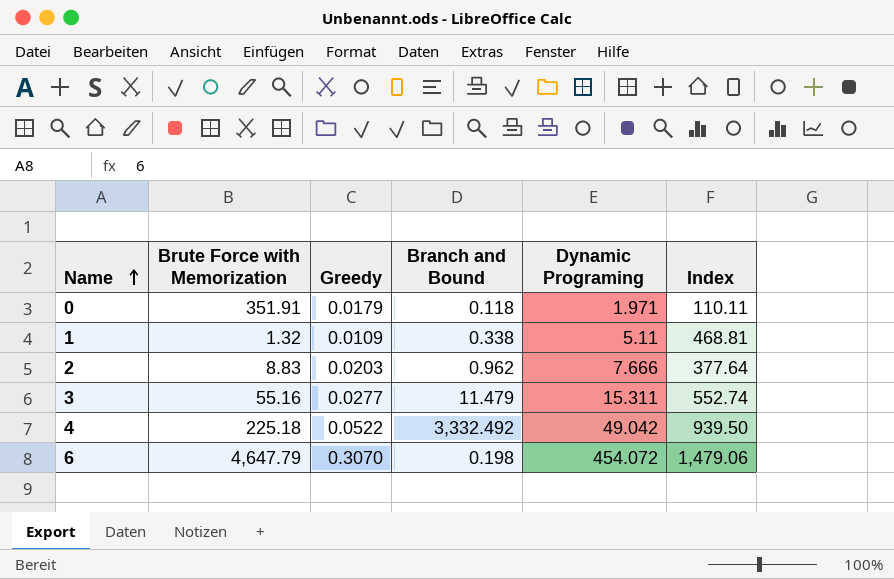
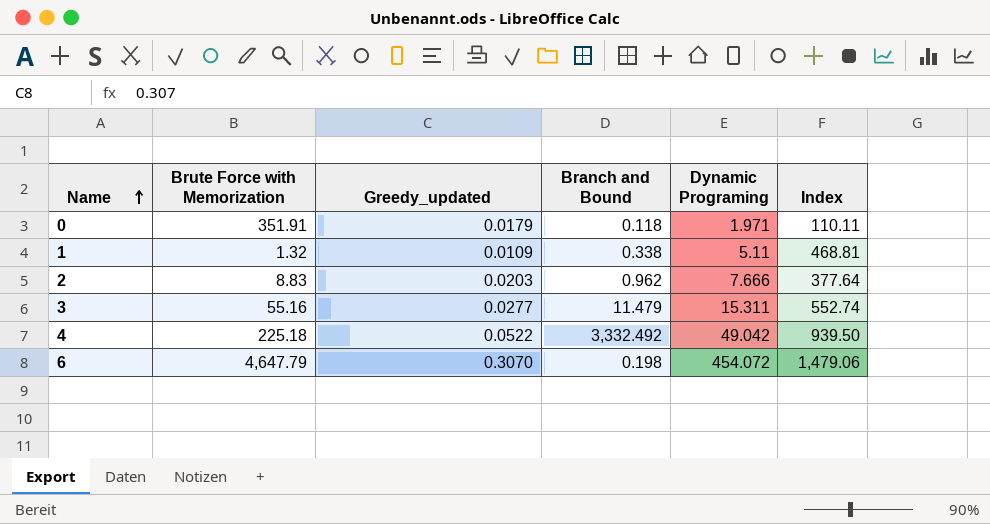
column name: Greedy -> Greedy_updated

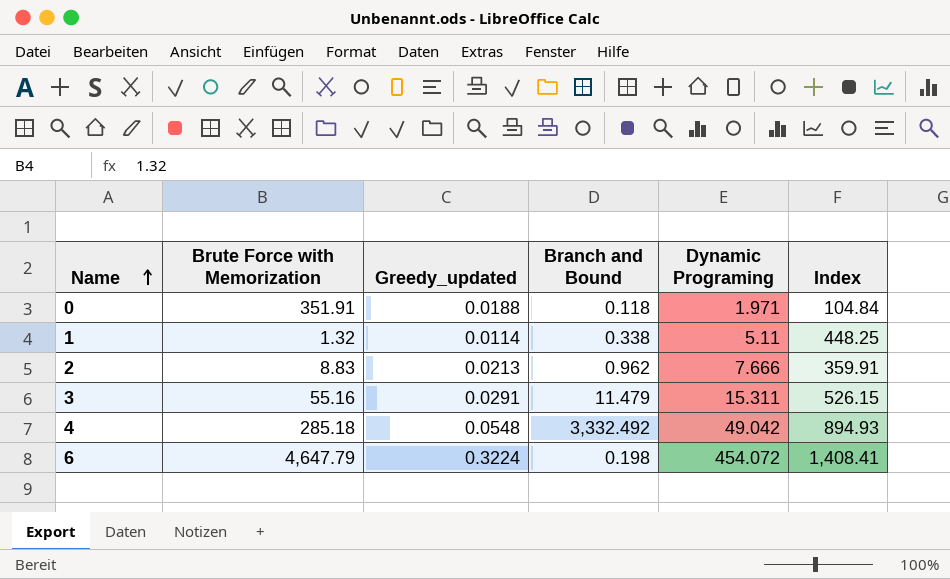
0 | Greedy_updated: 0.0179 -> 0.0188
0 | Index: 110.11 -> 104.84
1 | Greedy_updated: 0.0109 -> 0.0114
1 | Index: 468.81 -> 448.25
2 | Greedy_updated: 0.0203 -> 0.0213
2 | Index: 377.64 -> 359.91
3 | Greedy_updated: 0.0277 -> 0.0291
3 | Index: 552.74 -> 526.15
4 | Brute Force with Memorization: 225.18 -> 285.18
4 | Greedy_updated: 0.0522 -> 0.0548
4 | Index: 939.50 -> 894.93
6 | Greedy_updated: 0.3070 -> 0.3224
6 | Index: 1,479.06 -> 1,408.41

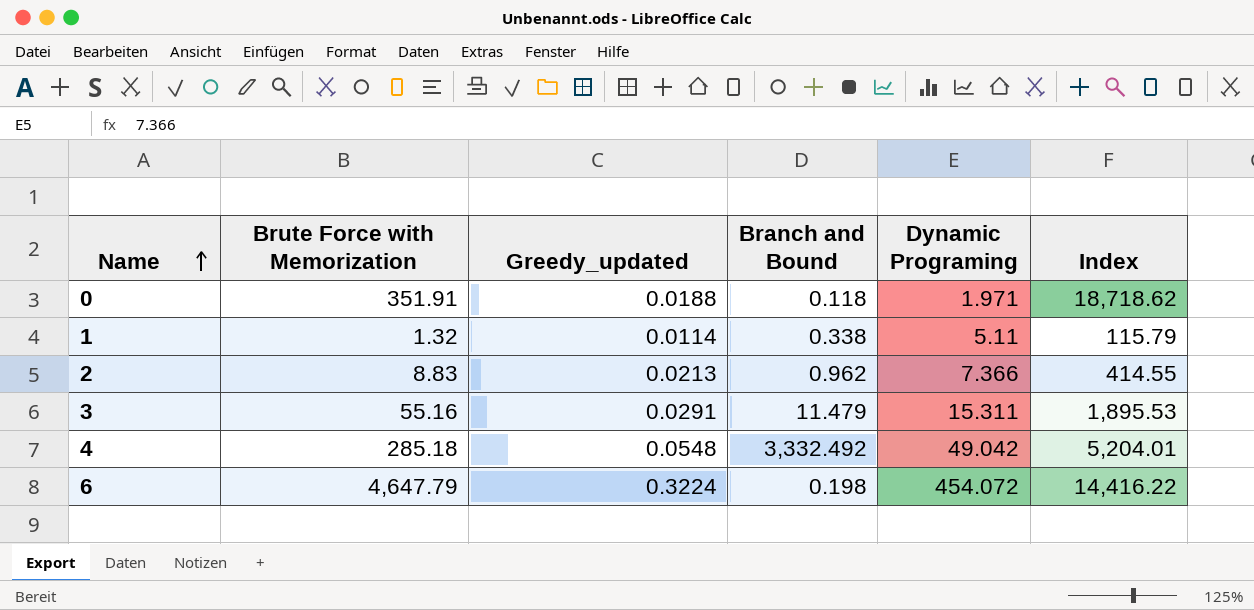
column Index | formula: [Dynamic Programing] / [Greedy_updated] -> [Brute Force with Memorization] / [Greedy_updated]
2 | Dynamic Programing: 7.666 -> 7.366

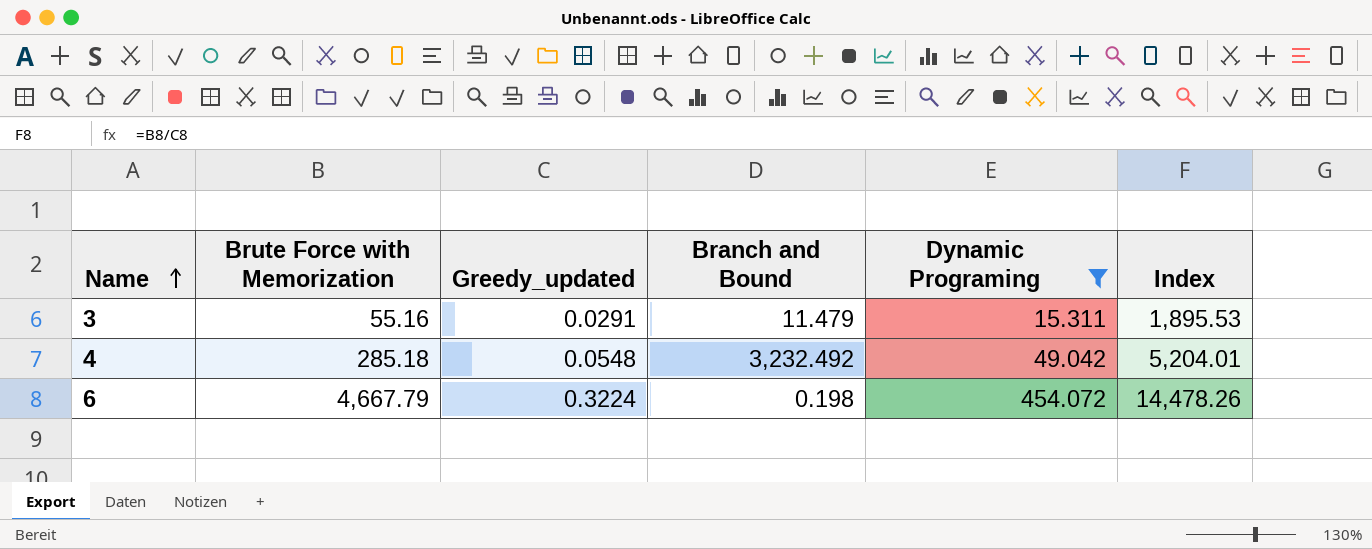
filter: none -> Dynamic Programing >= 15.311
4 | Branch and Bound: 3,332.492 -> 3,232.492
6 | Brute Force with Memorization: 4,647.79 -> 4,667.79
6 | Index: 14,416.22 -> 14,478.26

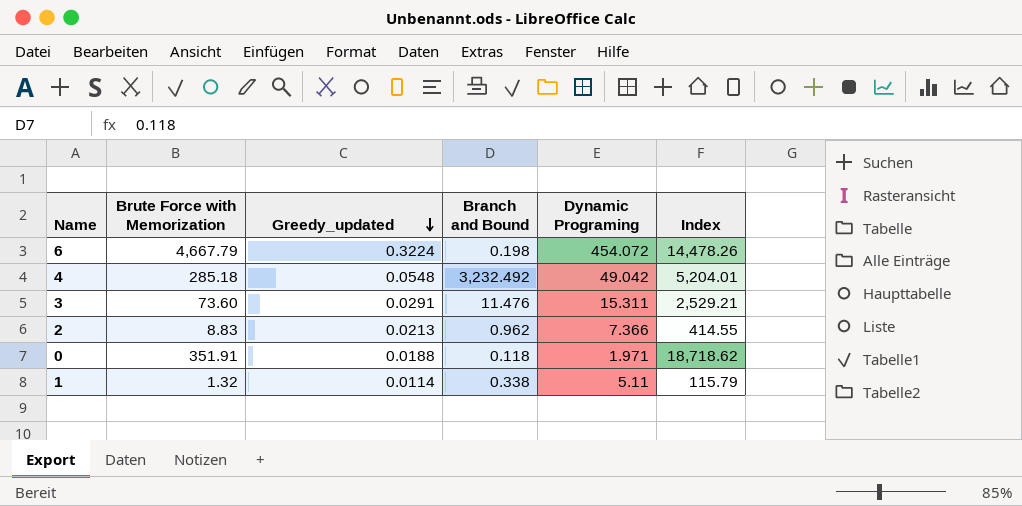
filter: Dynamic Programing >= 15.311 -> none
row order: Name ascending -> Greedy_updated descending
3 | Brute Force with Memorization: 55.16 -> 73.60
3 | Branch and Bound: 11.479 -> 11.476
3 | Index: 1,895.53 -> 2,529.21

